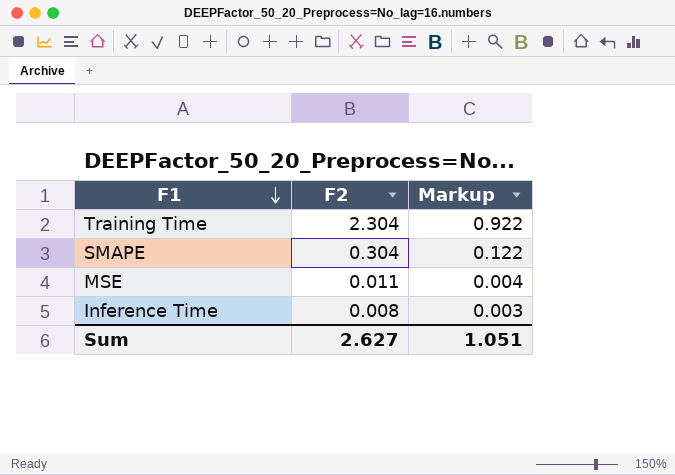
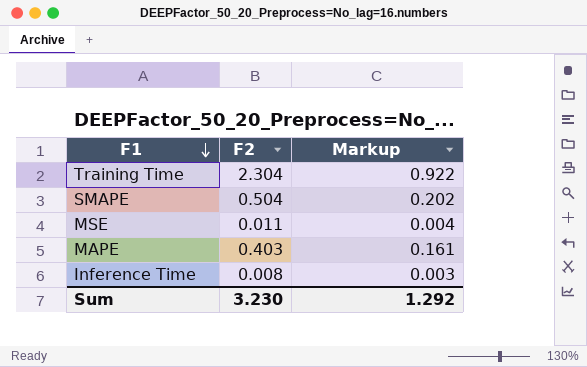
SMAPE | F2: 0.304 -> 0.504
SMAPE | Markup: 0.122 -> 0.202
row MAPE: none -> 0.403 | 0.161
Sum | F2: 2.627 -> 3.230
Sum | Markup: 1.051 -> 1.292

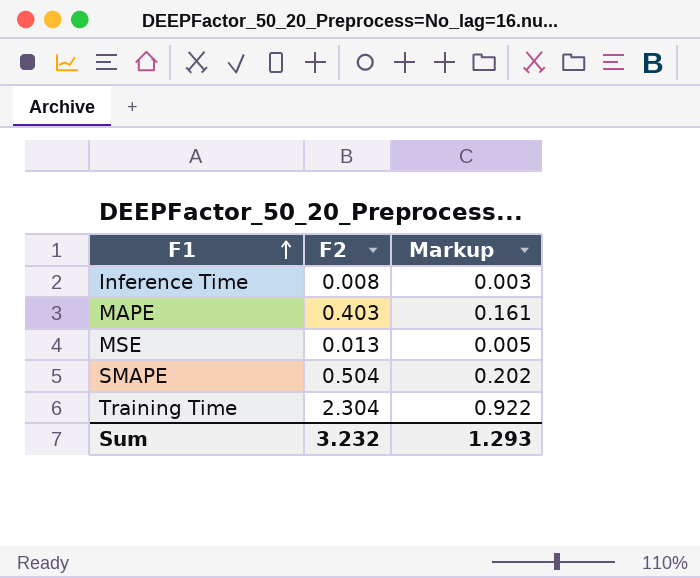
row order: F1 descending -> F1 ascending
MSE | F2: 0.011 -> 0.013
MSE | Markup: 0.004 -> 0.005
Sum | F2: 3.230 -> 3.232
Sum | Markup: 1.292 -> 1.293

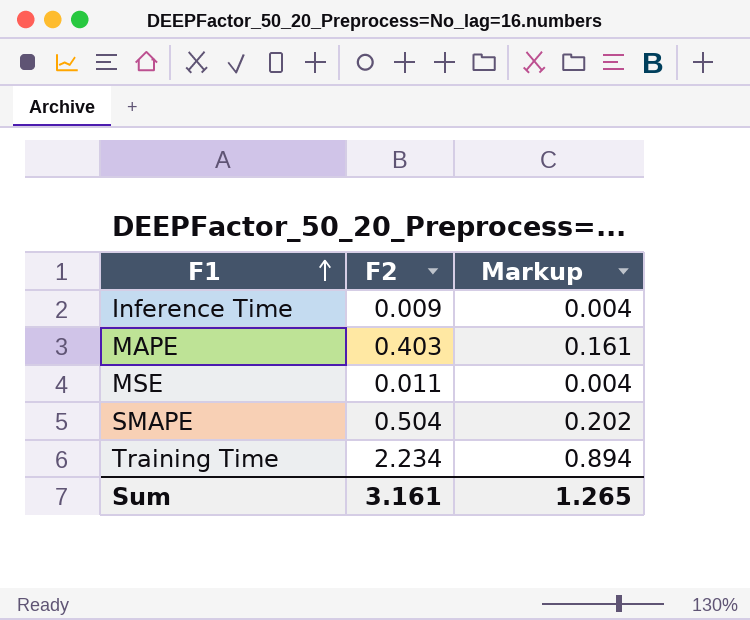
Inference Time | F2: 0.008 -> 0.009
Inference Time | Markup: 0.003 -> 0.004
MSE | F2: 0.013 -> 0.011
MSE | Markup: 0.005 -> 0.004
Training Time | F2: 2.304 -> 2.234
Training Time | Markup: 0.922 -> 0.894
Sum | F2: 3.232 -> 3.161
Sum | Markup: 1.293 -> 1.265

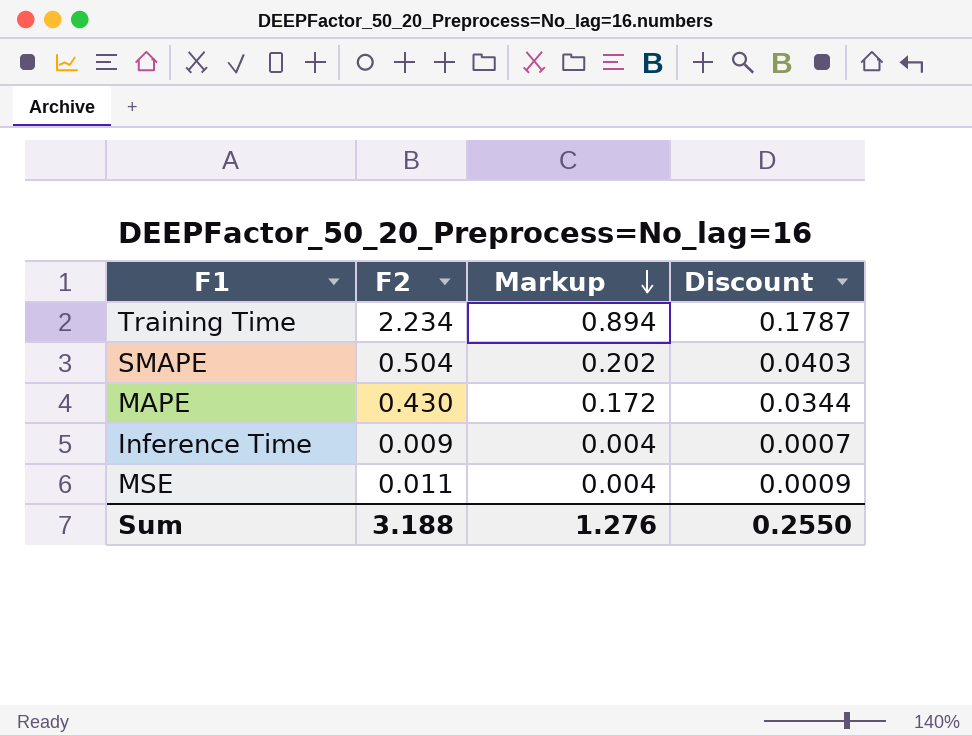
row order: F1 ascending -> Markup descending
column Discount | formula: none -> [F2] * 0.08
MAPE | F2: 0.403 -> 0.430
MAPE | Markup: 0.161 -> 0.172
Sum | F2: 3.161 -> 3.188
Sum | Markup: 1.265 -> 1.276

